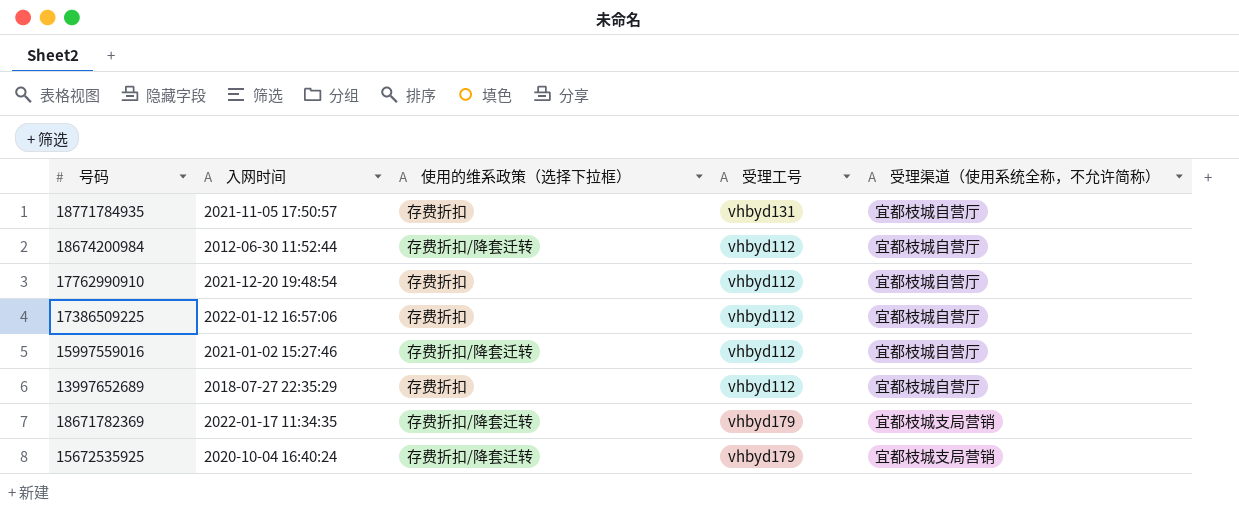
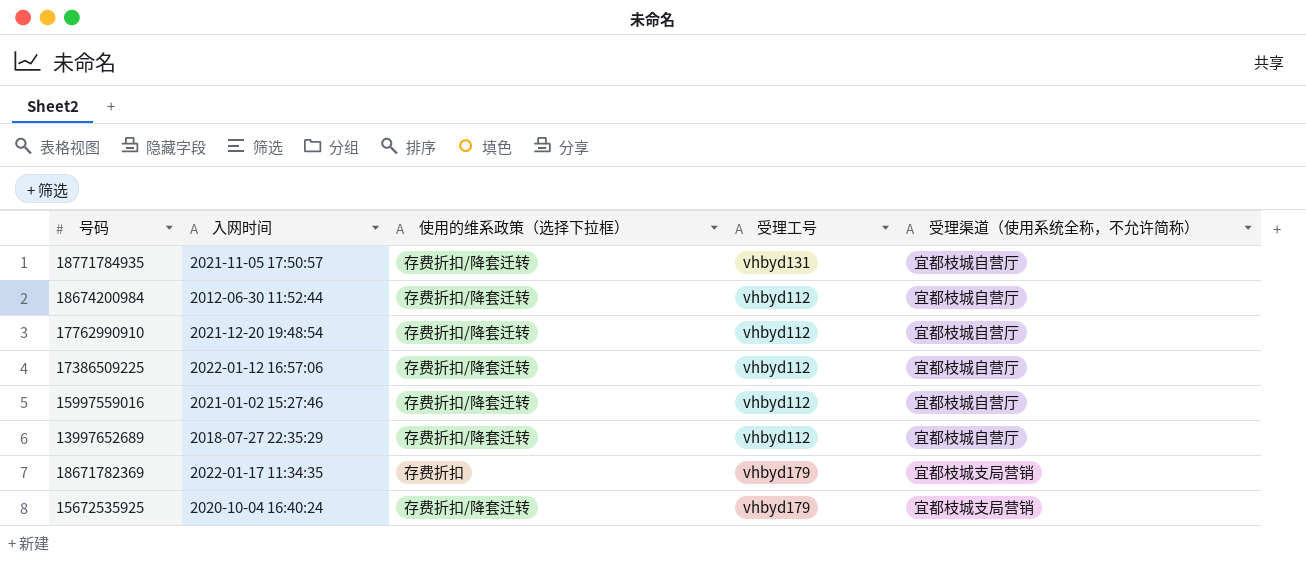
18771784935 | 使用的维系政策（选择下拉框）: 存费折扣 -> 存费折扣/降套迁转
17762990910 | 使用的维系政策（选择下拉框）: 存费折扣 -> 存费折扣/降套迁转
17386509225 | 使用的维系政策（选择下拉框）: 存费折扣 -> 存费折扣/降套迁转
13997652689 | 使用的维系政策（选择下拉框）: 存费折扣 -> 存费折扣/降套迁转
18671782369 | 使用的维系政策（选择下拉框）: 存费折扣/降套迁转 -> 存费折扣

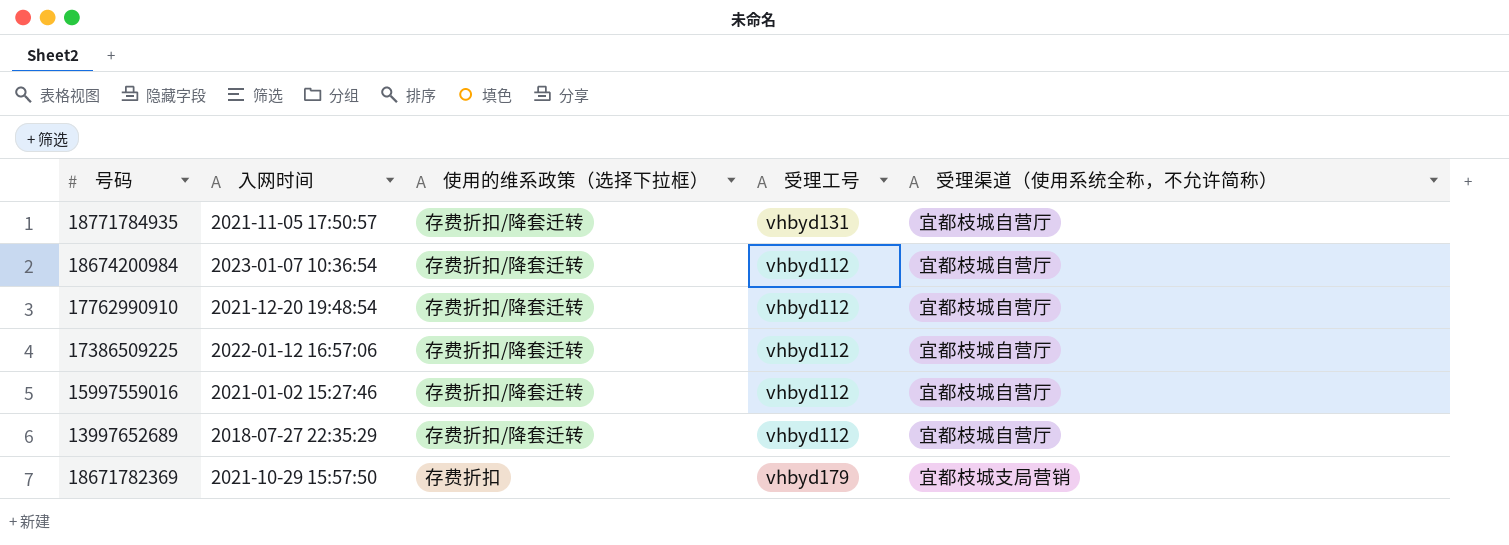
row 15672535925: 2020-10-04 16:40:24 | 存费折扣/降套迁转 | vhbyd179 | 宜都枝城支局营销 -> none
18674200984 | 入网时间: 2012-06-30 11:52:44 -> 2023-01-07 10:36:54
18671782369 | 入网时间: 2022-01-17 11:34:35 -> 2021-10-29 15:57:50

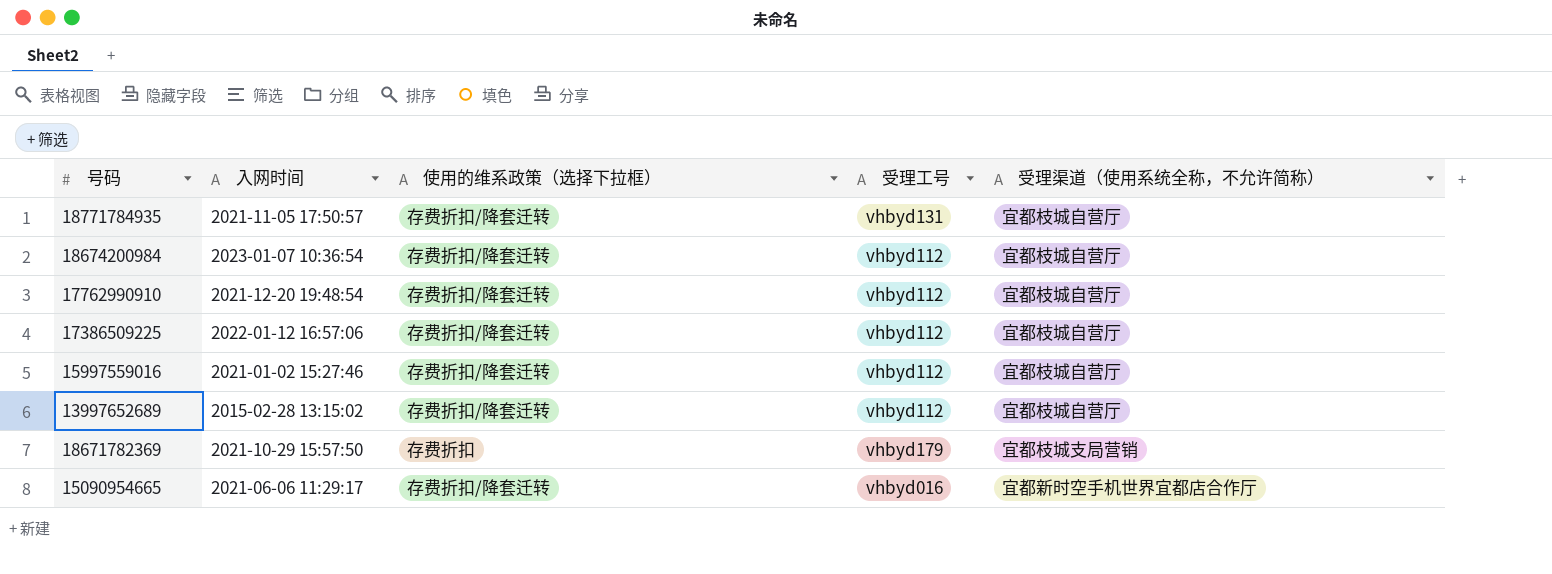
13997652689 | 入网时间: 2018-07-27 22:35:29 -> 2015-02-28 13:15:02
row 15090954665: none -> 2021-06-06 11:29:17 | 存费折扣/降套迁转 | vhbyd016 | 宜都新时空手机世界宜都店合作厅

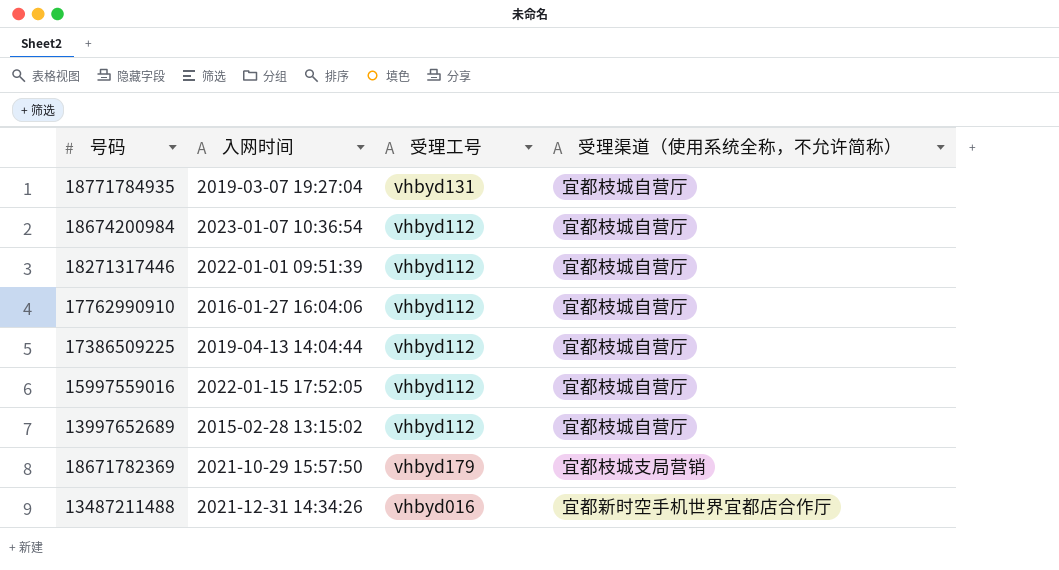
column 使用的维系政策（选择下拉框） | position: 3 -> none
row 15090954665: 2021-06-06 11:29:17 | 存费折扣/降套迁转 | vhbyd016 | 宜都新时空手机世界宜都店合作厅 -> none
18771784935 | 入网时间: 2021-11-05 17:50:57 -> 2019-03-07 19:27:04
row 18271317446: none -> 2022-01-01 09:51:39 | vhbyd112 | 宜都枝城自营厅
17762990910 | 入网时间: 2021-12-20 19:48:54 -> 2016-01-27 16:04:06
17386509225 | 入网时间: 2022-01-12 16:57:06 -> 2019-04-13 14:04:44
15997559016 | 入网时间: 2021-01-02 15:27:46 -> 2022-01-15 17:52:05
row 13487211488: none -> 2021-12-31 14:34:26 | vhbyd016 | 宜都新时空手机世界宜都店合作厅

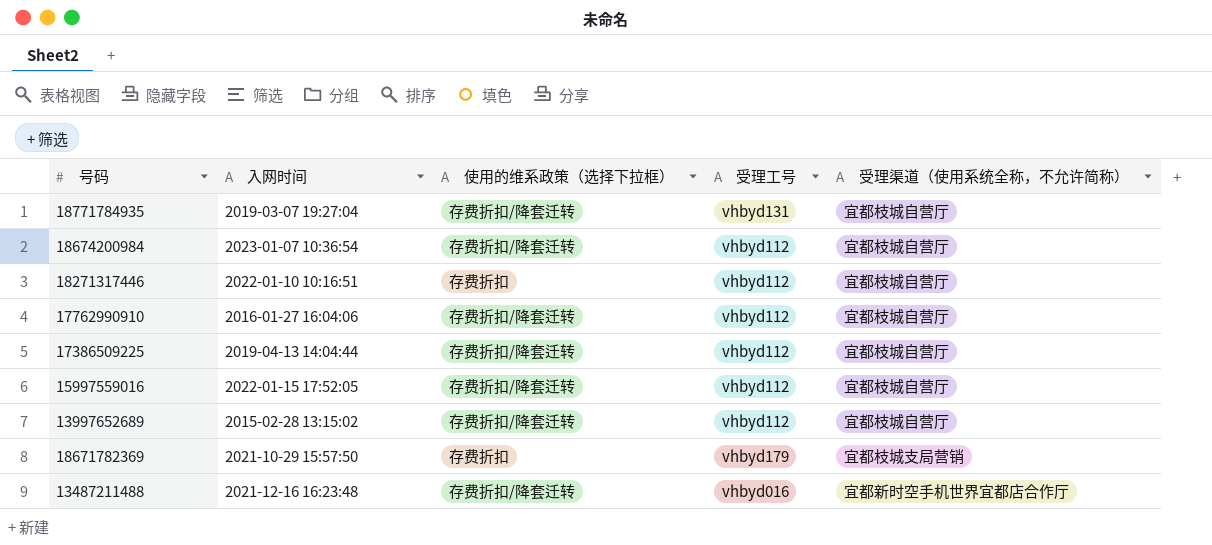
column 使用的维系政策（选择下拉框） | position: none -> 3
18271317446 | 入网时间: 2022-01-01 09:51:39 -> 2022-01-10 10:16:51
13487211488 | 入网时间: 2021-12-31 14:34:26 -> 2021-12-16 16:23:48

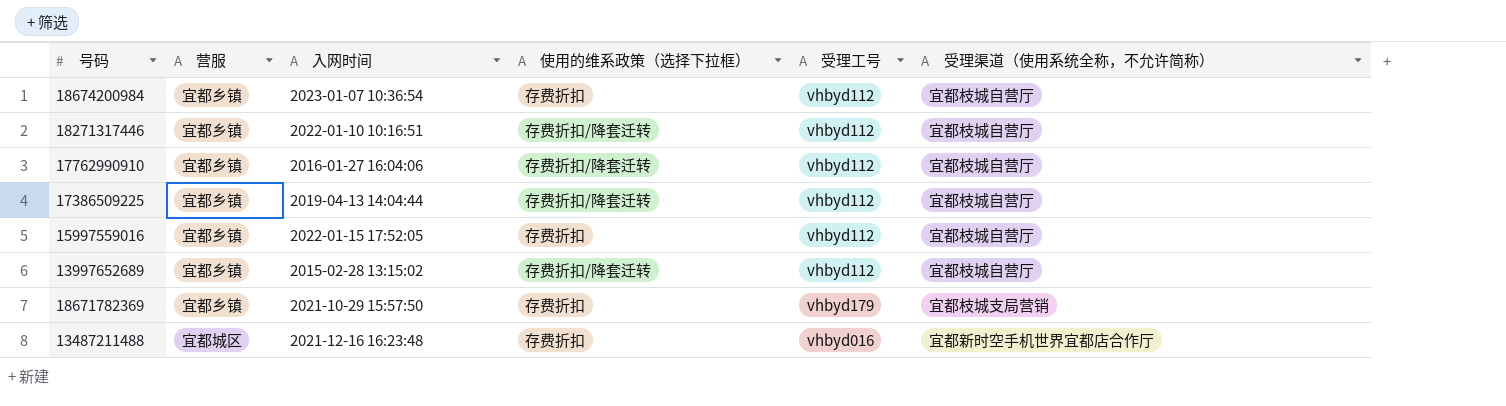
column 营服 | position: none -> 2
row 18771784935: 2019-03-07 19:27:04 | 存费折扣/降套迁转 | vhbyd131 | 宜都枝城自营厅 -> none
18674200984 | 使用的维系政策（选择下拉框）: 存费折扣/降套迁转 -> 存费折扣
18271317446 | 使用的维系政策（选择下拉框）: 存费折扣 -> 存费折扣/降套迁转
15997559016 | 使用的维系政策（选择下拉框）: 存费折扣/降套迁转 -> 存费折扣
13487211488 | 使用的维系政策（选择下拉框）: 存费折扣/降套迁转 -> 存费折扣

